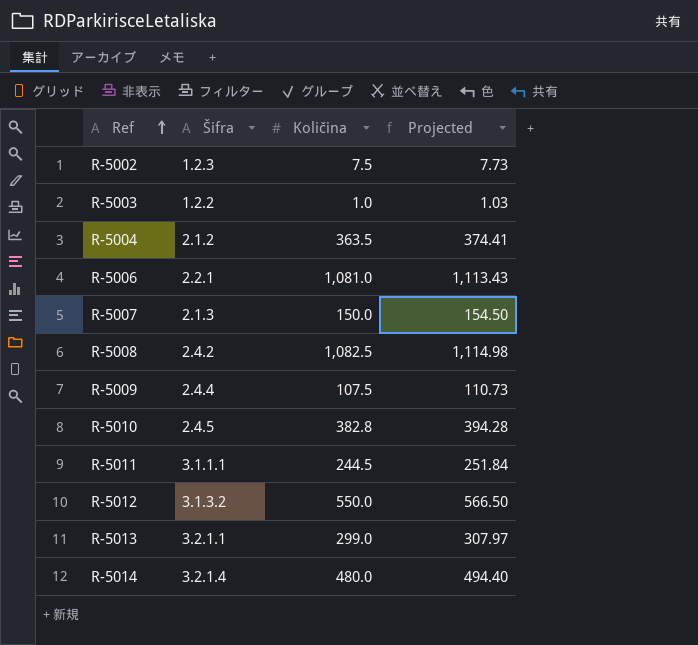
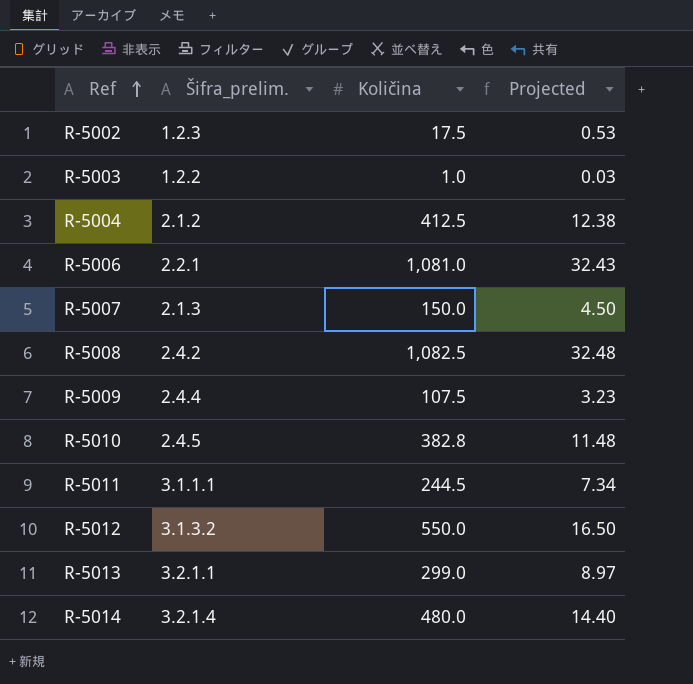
column name: Šifra -> Šifra_prelim.
column Projected | formula: [Količina] * 1.03 -> [Količina] * 0.03
R-5002 | Količina: 7.5 -> 17.5
R-5004 | Količina: 363.5 -> 412.5

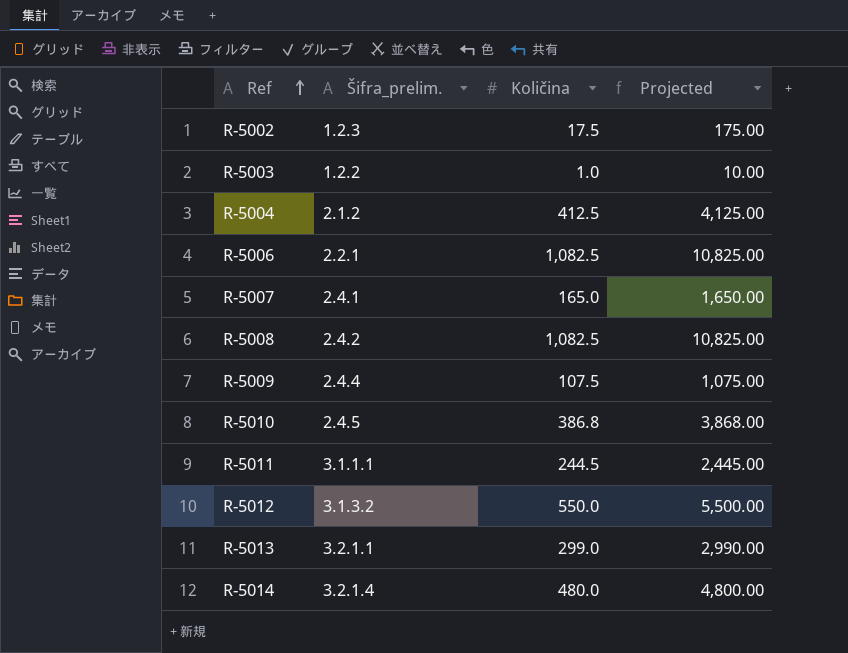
column Projected | formula: [Količina] * 0.03 -> [Količina] * 10
R-5006 | Količina: 1,081.0 -> 1,082.5
R-5007 | Šifra_prelim.: 2.1.3 -> 2.4.1
R-5007 | Količina: 150.0 -> 165.0
R-5010 | Količina: 382.8 -> 386.8

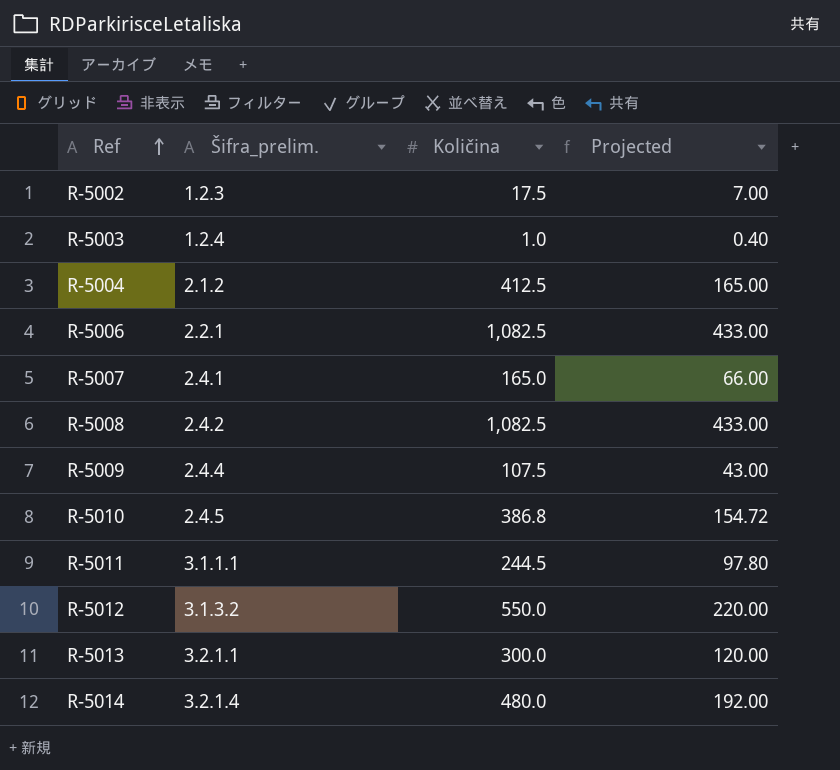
column Projected | formula: [Količina] * 10 -> [Količina] * 0.4
R-5003 | Šifra_prelim.: 1.2.2 -> 1.2.4
R-5013 | Količina: 299.0 -> 300.0

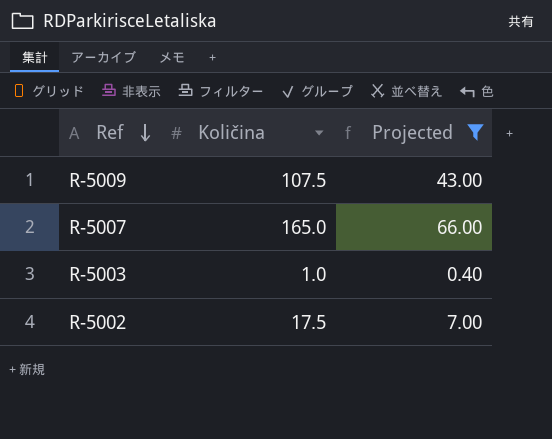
filter: none -> Projected <= 66.00
row order: Ref ascending -> Ref descending
column Šifra_prelim. | position: 2 -> none

